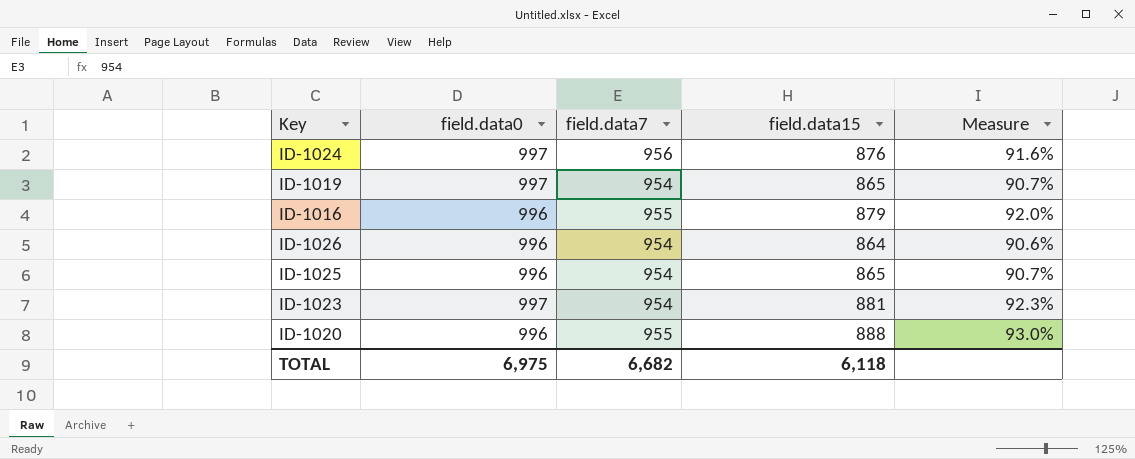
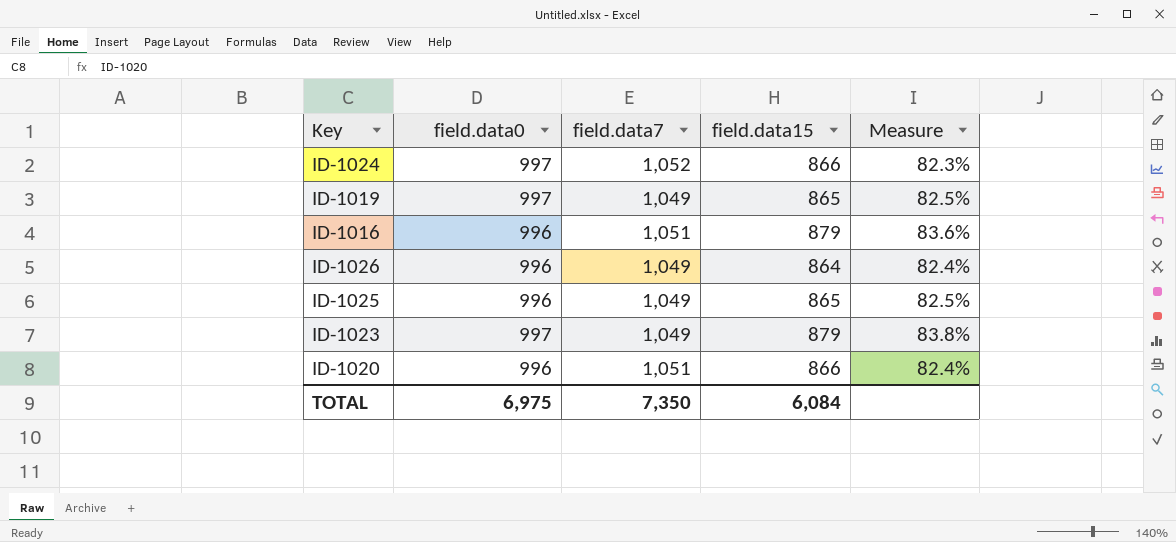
ID-1024 | field.data7: 956 -> 1,052
ID-1024 | field.data15: 876 -> 866
ID-1024 | Measure: 91.6% -> 82.3%
ID-1019 | field.data7: 954 -> 1,049
ID-1019 | Measure: 90.7% -> 82.5%
ID-1016 | field.data7: 955 -> 1,051
ID-1016 | Measure: 92.0% -> 83.6%
ID-1026 | field.data7: 954 -> 1,049
ID-1026 | Measure: 90.6% -> 82.4%
ID-1025 | field.data7: 954 -> 1,049
ID-1025 | Measure: 90.7% -> 82.5%
ID-1023 | field.data7: 954 -> 1,049
ID-1023 | field.data15: 881 -> 879
ID-1023 | Measure: 92.3% -> 83.8%
ID-1020 | field.data7: 955 -> 1,051
ID-1020 | field.data15: 888 -> 866
ID-1020 | Measure: 93.0% -> 82.4%
TOTAL | field.data7: 6,682 -> 7,350
TOTAL | field.data15: 6,118 -> 6,084

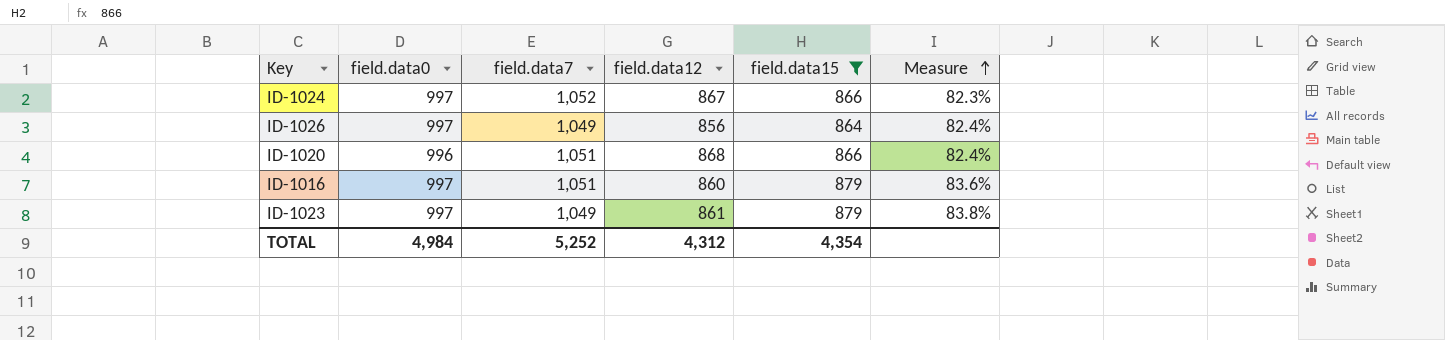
filter: none -> field.data15 != 865
row order: none -> Measure ascending
column field.data12 | position: none -> 4
ID-1026 | field.data0: 996 -> 997
ID-1016 | field.data0: 996 -> 997
TOTAL | field.data0: 6,975 -> 4,984
TOTAL | field.data7: 7,350 -> 5,252
TOTAL | field.data15: 6,084 -> 4,354

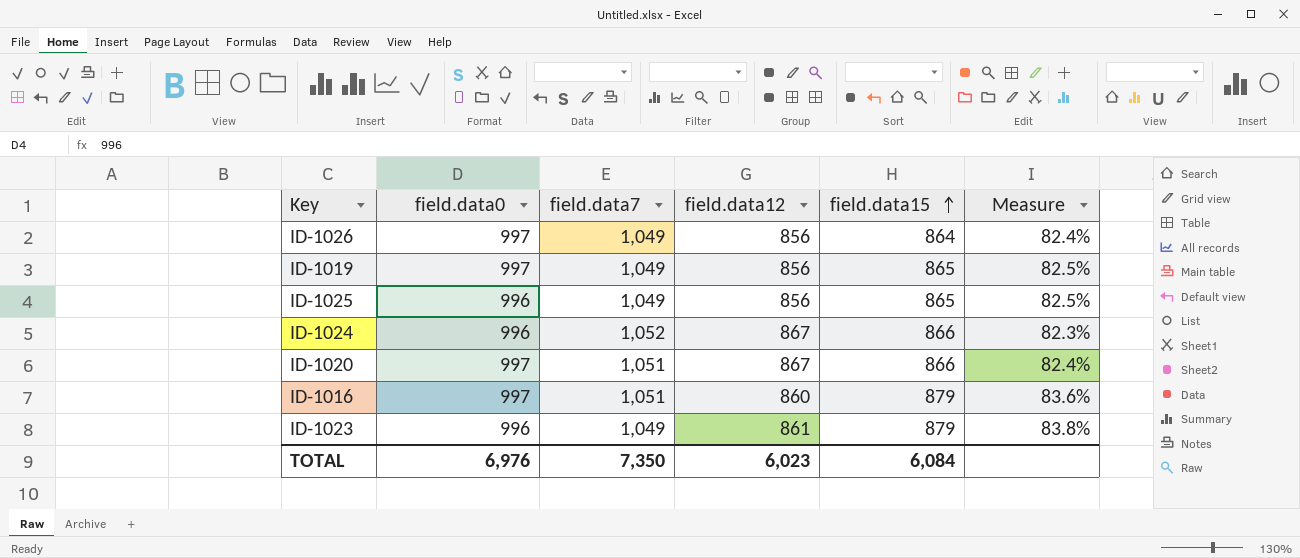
filter: field.data15 != 865 -> none
row order: Measure ascending -> field.data15 ascending
ID-1024 | field.data0: 997 -> 996
ID-1020 | field.data0: 996 -> 997
ID-1020 | field.data12: 868 -> 867
ID-1023 | field.data0: 997 -> 996
TOTAL | field.data0: 4,984 -> 6,976
TOTAL | field.data7: 5,252 -> 7,350
TOTAL | field.data12: 4,312 -> 6,023
TOTAL | field.data15: 4,354 -> 6,084

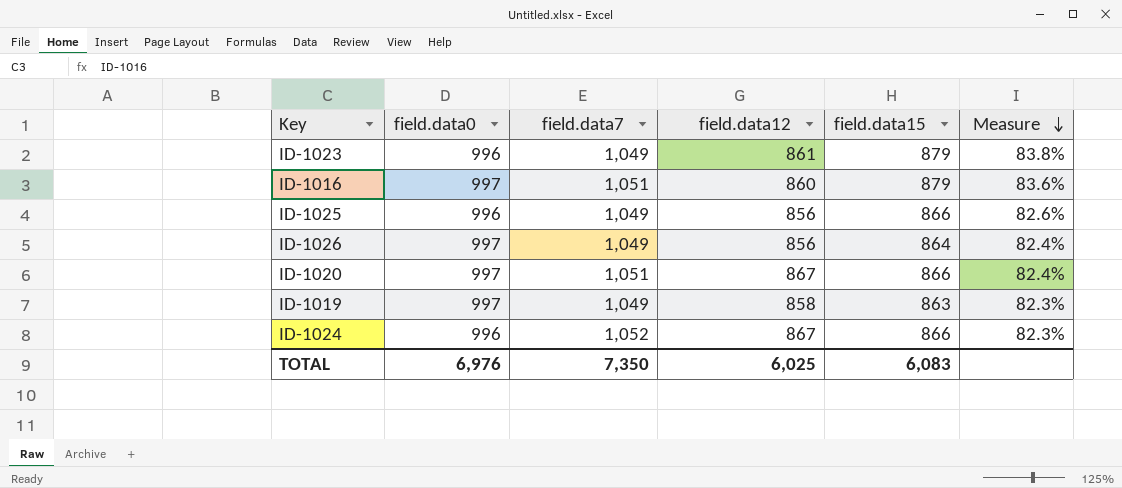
row order: field.data15 ascending -> Measure descending
ID-1025 | field.data15: 865 -> 866
ID-1025 | Measure: 82.5% -> 82.6%
ID-1019 | field.data12: 856 -> 858
ID-1019 | field.data15: 865 -> 863
ID-1019 | Measure: 82.5% -> 82.3%
TOTAL | field.data12: 6,023 -> 6,025
TOTAL | field.data15: 6,084 -> 6,083

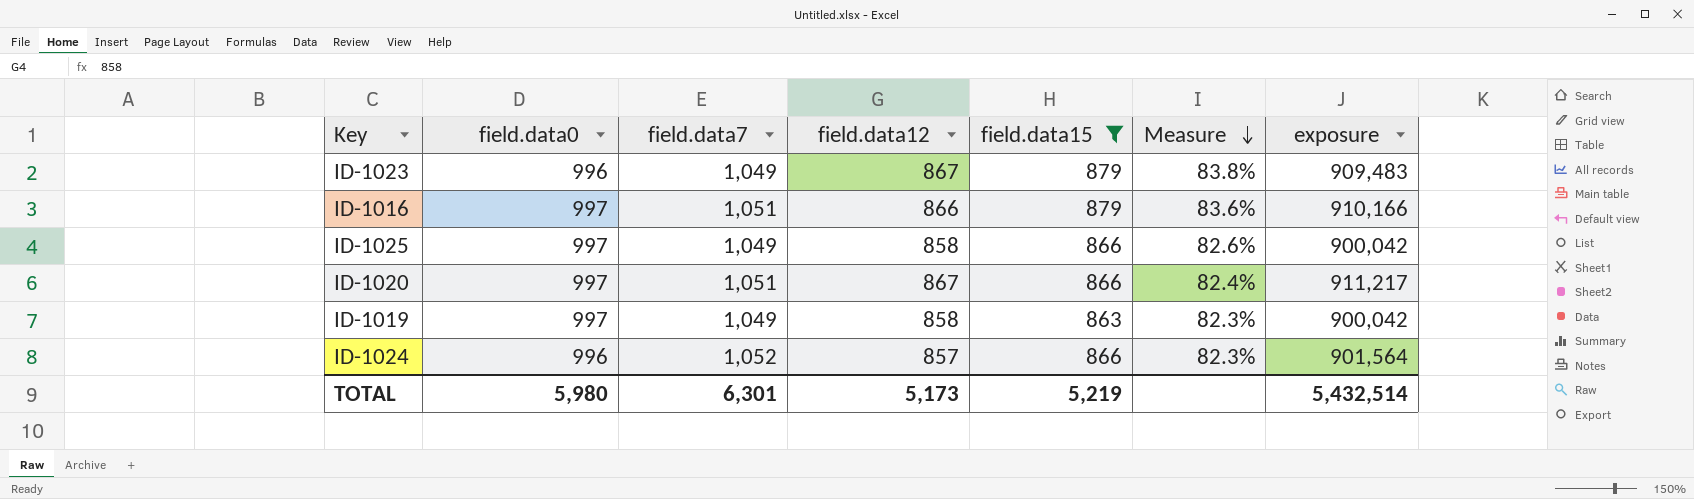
filter: none -> field.data15 != 864
column exposure | formula: none -> [field.data7] * [field.data12]
ID-1023 | field.data12: 861 -> 867
ID-1016 | field.data12: 860 -> 866
ID-1025 | field.data0: 996 -> 997
ID-1025 | field.data12: 856 -> 858
ID-1024 | field.data12: 867 -> 857
TOTAL | field.data0: 6,976 -> 5,980
TOTAL | field.data7: 7,350 -> 6,301
TOTAL | field.data12: 6,025 -> 5,173
TOTAL | field.data15: 6,083 -> 5,219

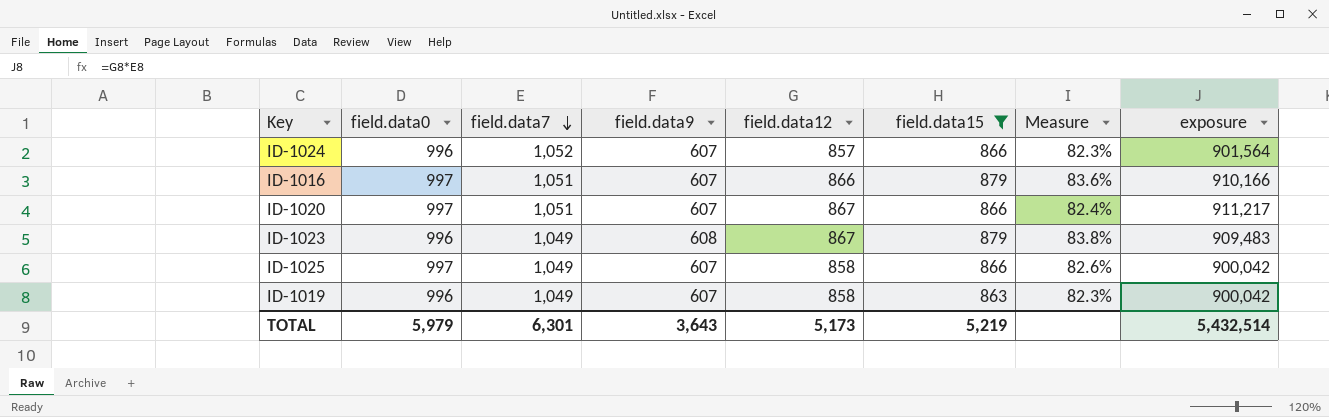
row order: Measure descending -> field.data7 descending
column field.data9 | position: none -> 4
ID-1019 | field.data0: 997 -> 996
TOTAL | field.data0: 5,980 -> 5,979

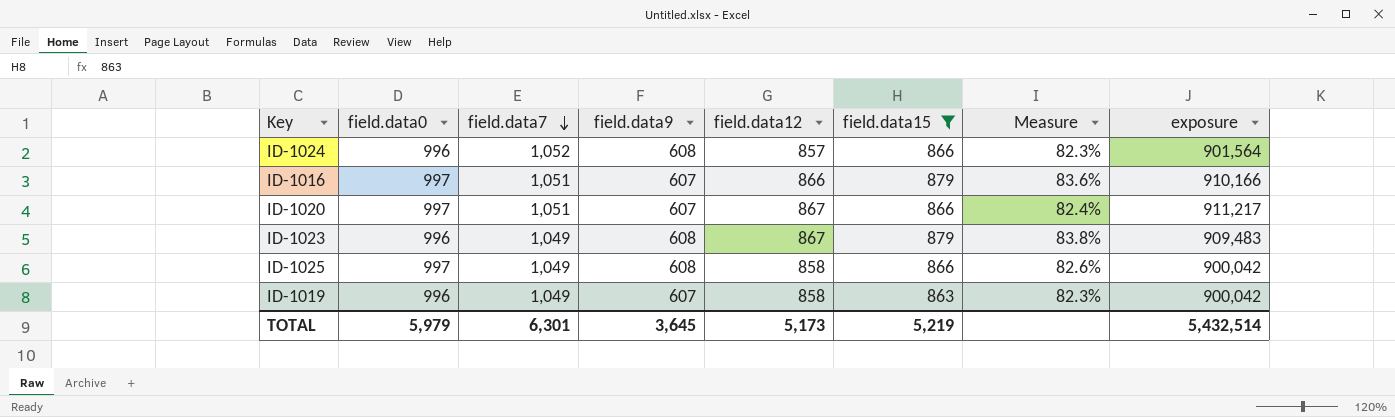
ID-1024 | field.data9: 607 -> 608
ID-1025 | field.data9: 607 -> 608
TOTAL | field.data9: 3,643 -> 3,645

